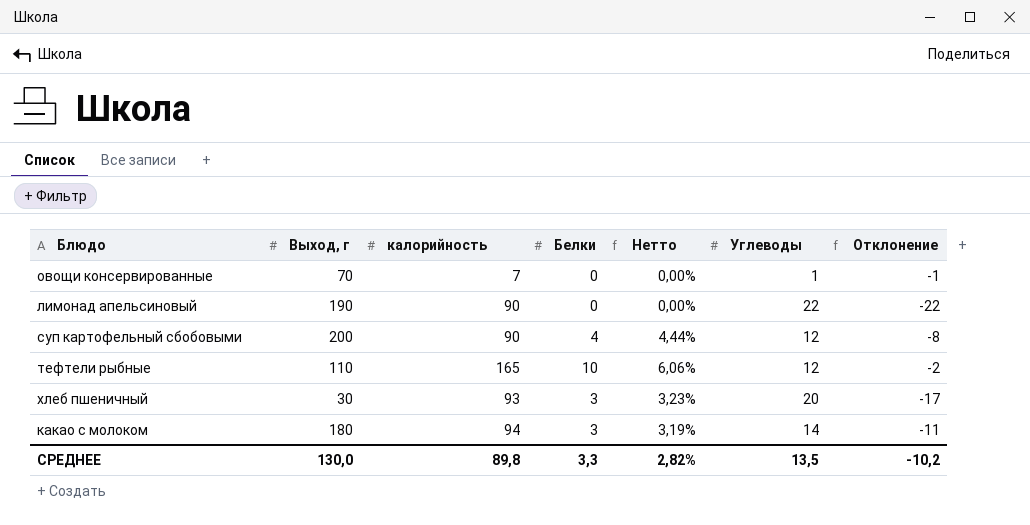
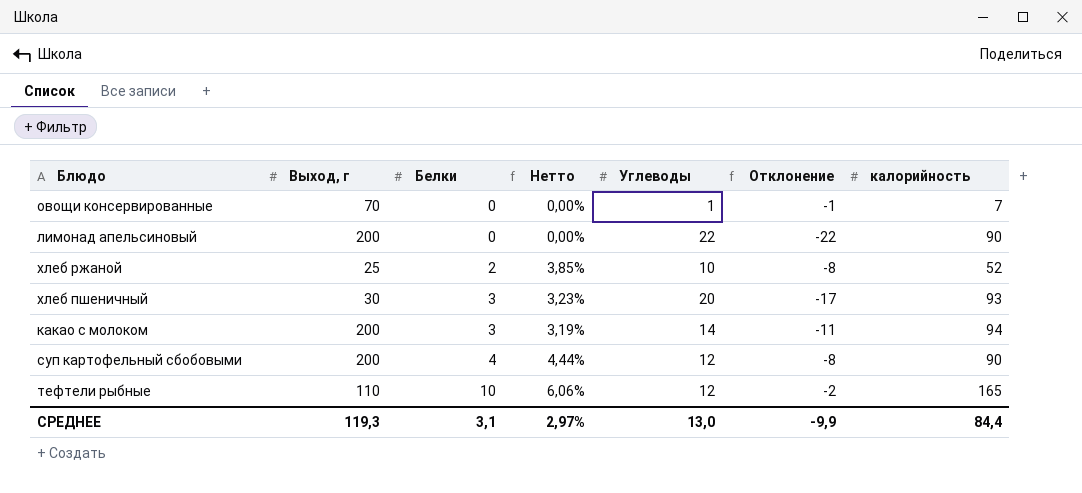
row order: none -> Белки ascending
column калорийность | position: 3 -> 7
лимонад апельсиновый | Выход, г: 190 -> 200
row хлеб ржаной: none -> 25 | 2 | 3,85% | 10 | -8 | 52
какао с молоком | Выход, г: 180 -> 200
СРЕДНЕЕ | Выход, г: 130,0 -> 119,3
СРЕДНЕЕ | Белки: 3,3 -> 3,1
СРЕДНЕЕ | Нетто: 2,82% -> 2,97%
СРЕДНЕЕ | Углеводы: 13,5 -> 13,0
СРЕДНЕЕ | Отклонение: -10,2 -> -9,9
СРЕДНЕЕ | калорийность: 89,8 -> 84,4

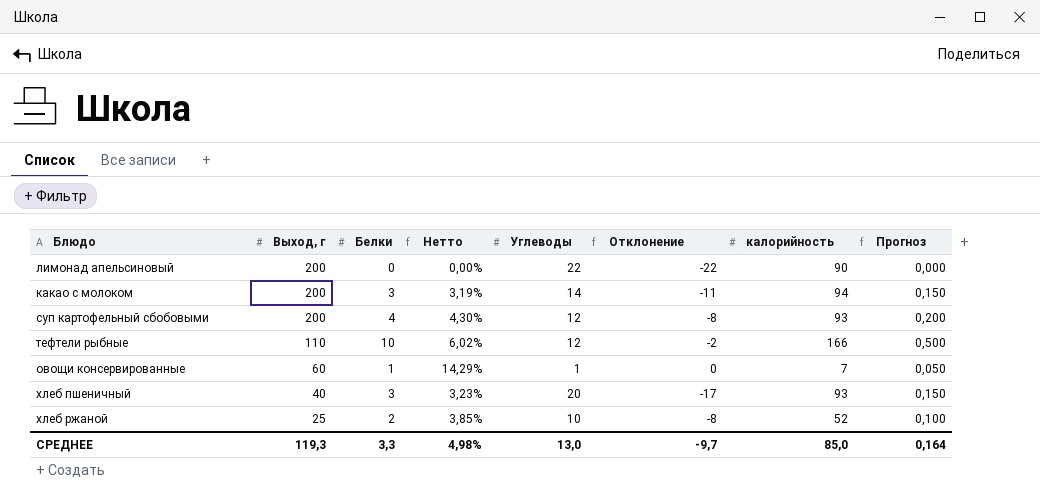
row order: Белки ascending -> Выход, г descending
column Прогноз | formula: none -> [Белки] * 0,05
суп картофельный сбобовыми | Нетто: 4,44% -> 4,30%
суп картофельный сбобовыми | калорийность: 90 -> 93
тефтели рыбные | Нетто: 6,06% -> 6,02%
тефтели рыбные | калорийность: 165 -> 166
овощи консервированные | Выход, г: 70 -> 60
овощи консервированные | Белки: 0 -> 1
овощи консервированные | Нетто: 0,00% -> 14,29%
овощи консервированные | Отклонение: -1 -> 0
хлеб пшеничный | Выход, г: 30 -> 40
СРЕДНЕЕ | Белки: 3,1 -> 3,3
СРЕДНЕЕ | Нетто: 2,97% -> 4,98%
СРЕДНЕЕ | Отклонение: -9,9 -> -9,7
СРЕДНЕЕ | калорийность: 84,4 -> 85,0

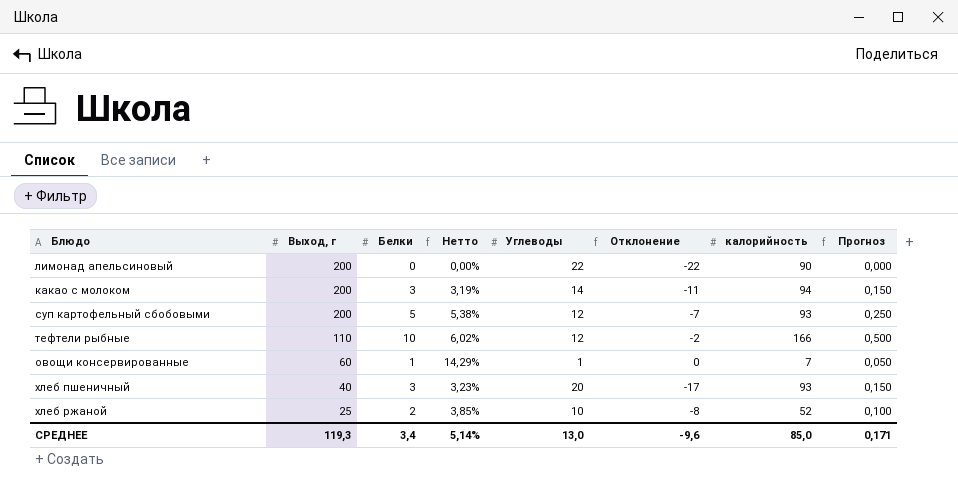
суп картофельный сбобовыми | Белки: 4 -> 5
суп картофельный сбобовыми | Нетто: 4,30% -> 5,38%
суп картофельный сбобовыми | Отклонение: -8 -> -7
суп картофельный сбобовыми | Прогноз: 0,200 -> 0,250
СРЕДНЕЕ | Белки: 3,3 -> 3,4
СРЕДНЕЕ | Нетто: 4,98% -> 5,14%
СРЕДНЕЕ | Отклонение: -9,7 -> -9,6
СРЕДНЕЕ | Прогноз: 0,164 -> 0,171

